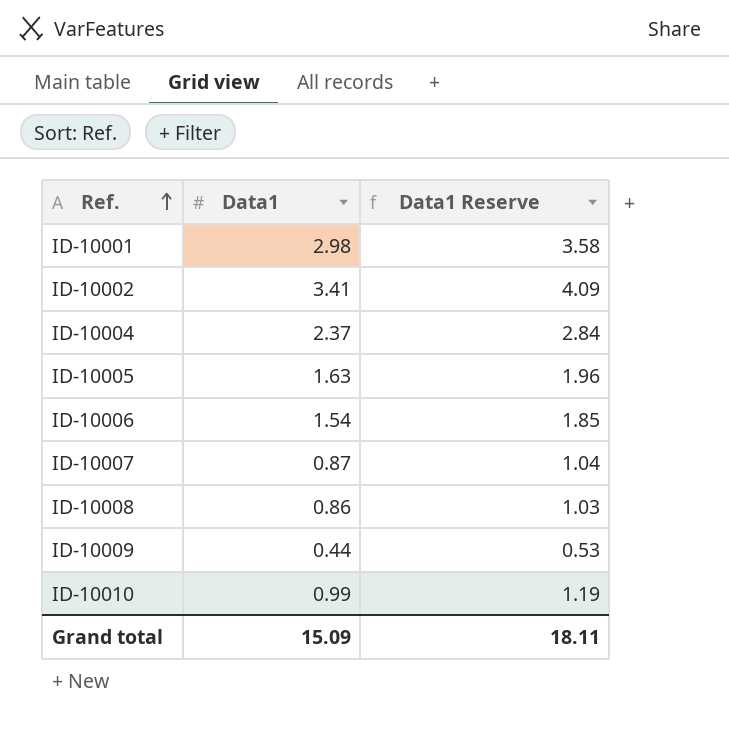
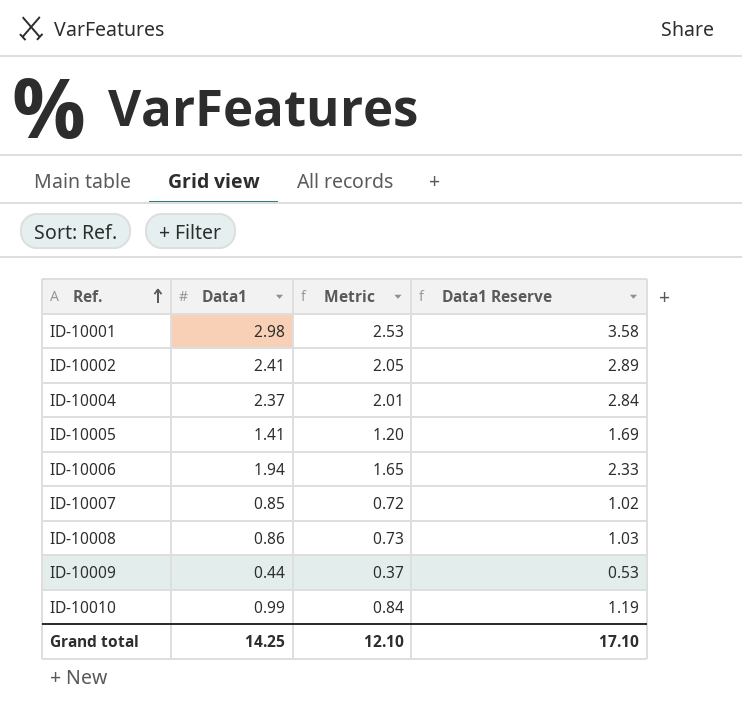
column Metric | formula: none -> [Data1] * 0.85
ID-10002 | Data1: 3.41 -> 2.41
ID-10002 | Data1 Reserve: 4.09 -> 2.89
ID-10005 | Data1: 1.63 -> 1.41
ID-10005 | Data1 Reserve: 1.96 -> 1.69
ID-10006 | Data1: 1.54 -> 1.94
ID-10006 | Data1 Reserve: 1.85 -> 2.33
ID-10007 | Data1: 0.87 -> 0.85
ID-10007 | Data1 Reserve: 1.04 -> 1.02
Grand total | Data1: 15.09 -> 14.25
Grand total | Data1 Reserve: 18.11 -> 17.10

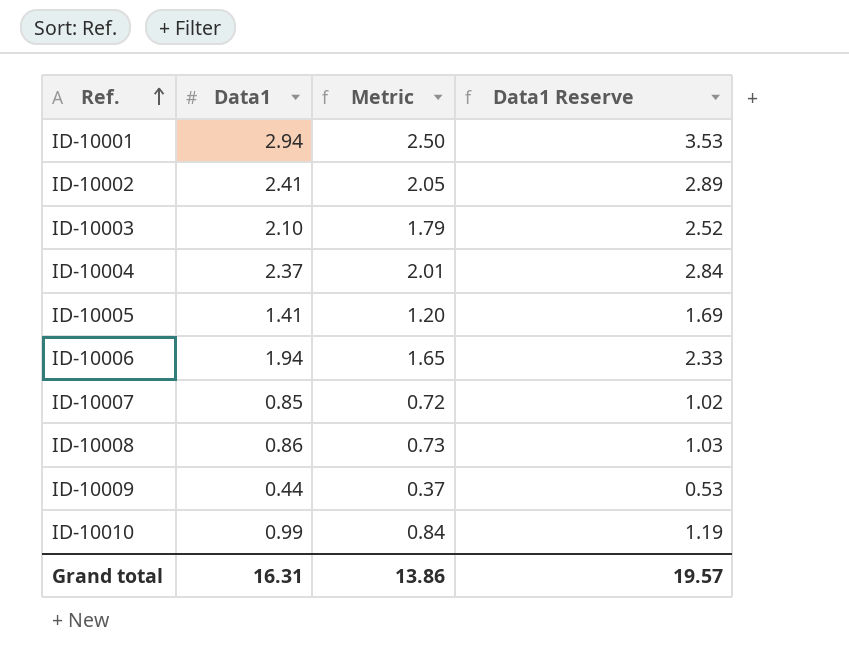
ID-10001 | Data1: 2.98 -> 2.94
ID-10001 | Metric: 2.53 -> 2.50
ID-10001 | Data1 Reserve: 3.58 -> 3.53
row ID-10003: none -> 2.10 | 1.79 | 2.52
Grand total | Data1: 14.25 -> 16.31
Grand total | Metric: 12.10 -> 13.86
Grand total | Data1 Reserve: 17.10 -> 19.57

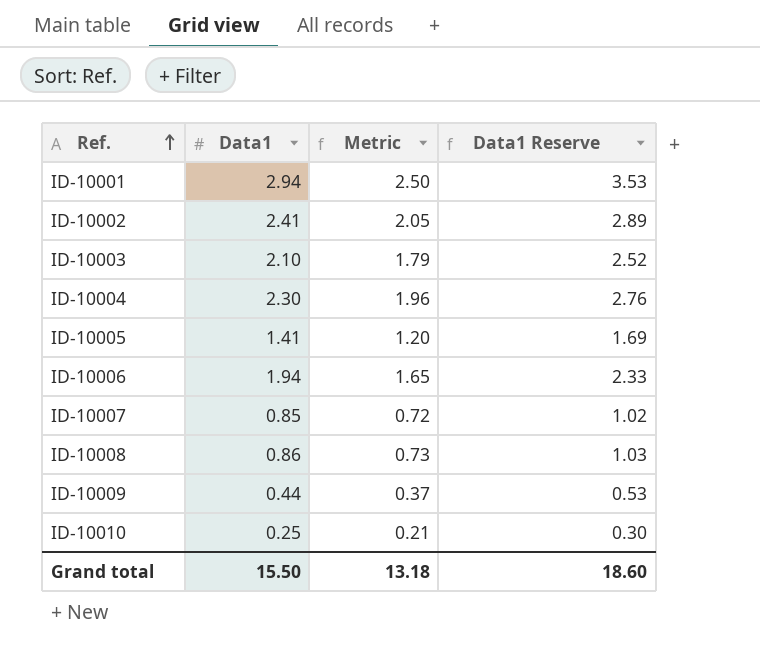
ID-10004 | Data1: 2.37 -> 2.30
ID-10004 | Metric: 2.01 -> 1.96
ID-10004 | Data1 Reserve: 2.84 -> 2.76
ID-10010 | Data1: 0.99 -> 0.25
ID-10010 | Metric: 0.84 -> 0.21
ID-10010 | Data1 Reserve: 1.19 -> 0.30
Grand total | Data1: 16.31 -> 15.50
Grand total | Metric: 13.86 -> 13.18
Grand total | Data1 Reserve: 19.57 -> 18.60

